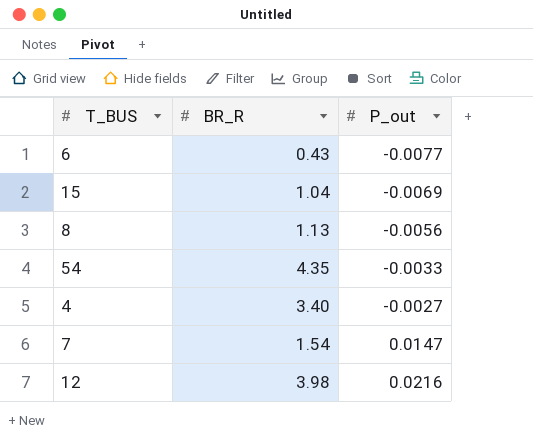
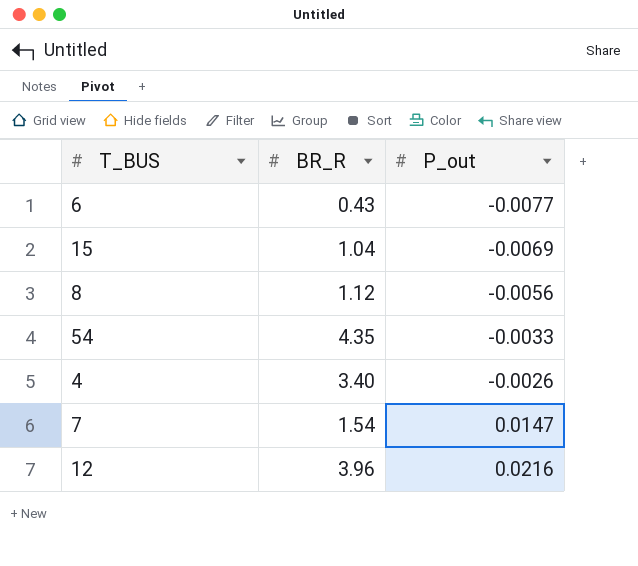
8 | BR_R: 1.13 -> 1.12
4 | P_out: -0.0027 -> -0.0026
12 | BR_R: 3.98 -> 3.96

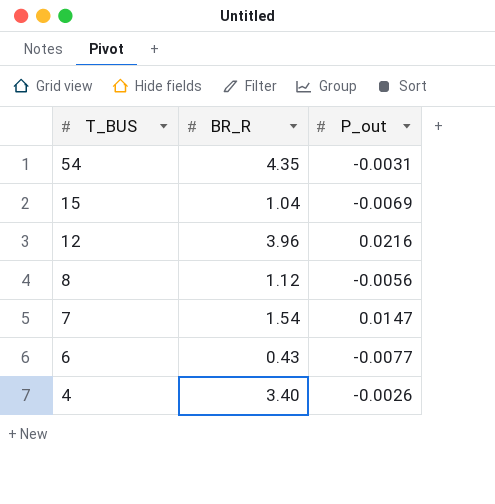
row order: P_out ascending -> T_BUS descending
54 | P_out: -0.0033 -> -0.0031

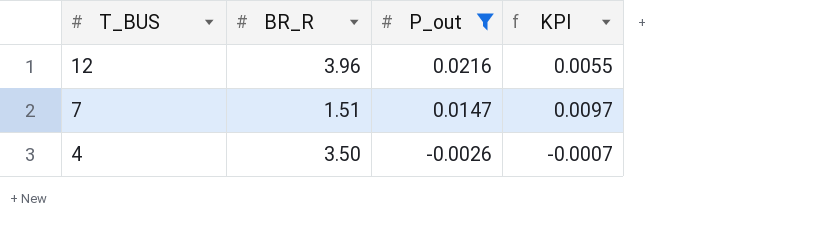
filter: none -> P_out >= -0.0026
column KPI | formula: none -> [P_out] / [BR_R]
7 | BR_R: 1.54 -> 1.51
4 | BR_R: 3.40 -> 3.50

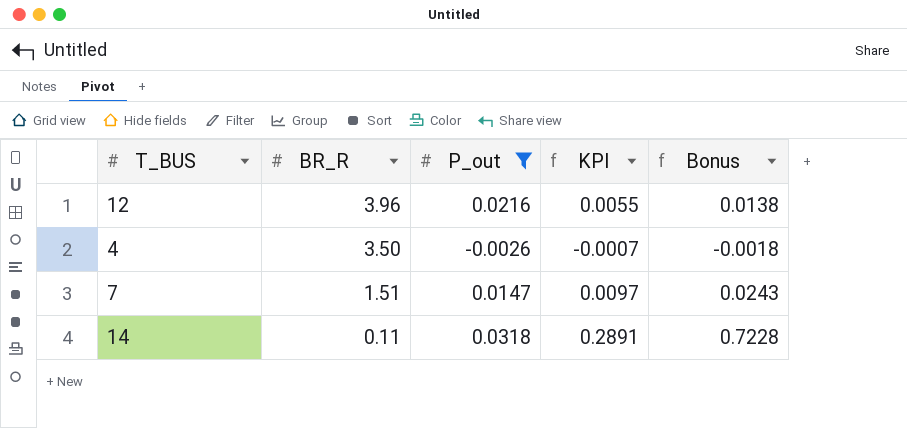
row order: T_BUS descending -> BR_R descending
column Bonus | formula: none -> [KPI] * 2.5
row 14: none -> 0.11 | 0.0318 | 0.2891 | 0.7228

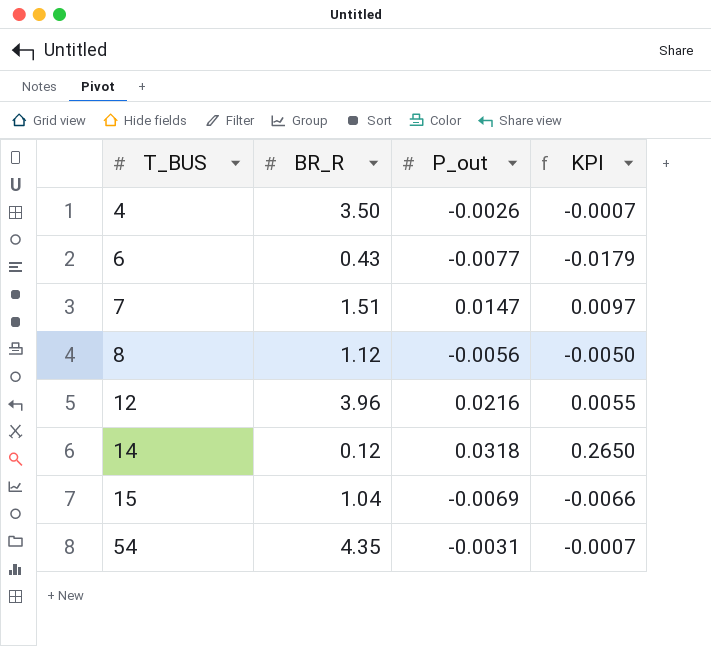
filter: P_out >= -0.0026 -> none
row order: BR_R descending -> T_BUS ascending
column Bonus | formula: [KPI] * 2.5 -> none
14 | BR_R: 0.11 -> 0.12
14 | KPI: 0.2891 -> 0.2650

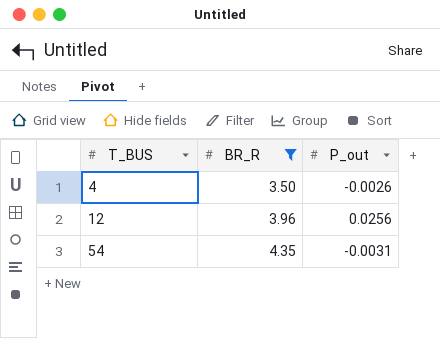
filter: none -> BR_R >= 3.50
column KPI | formula: [P_out] / [BR_R] -> none
12 | P_out: 0.0216 -> 0.0256

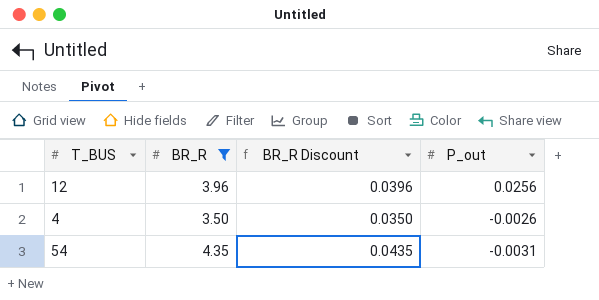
row order: T_BUS ascending -> P_out descending
column BR_R Discount | formula: none -> [BR_R] * 0.01

